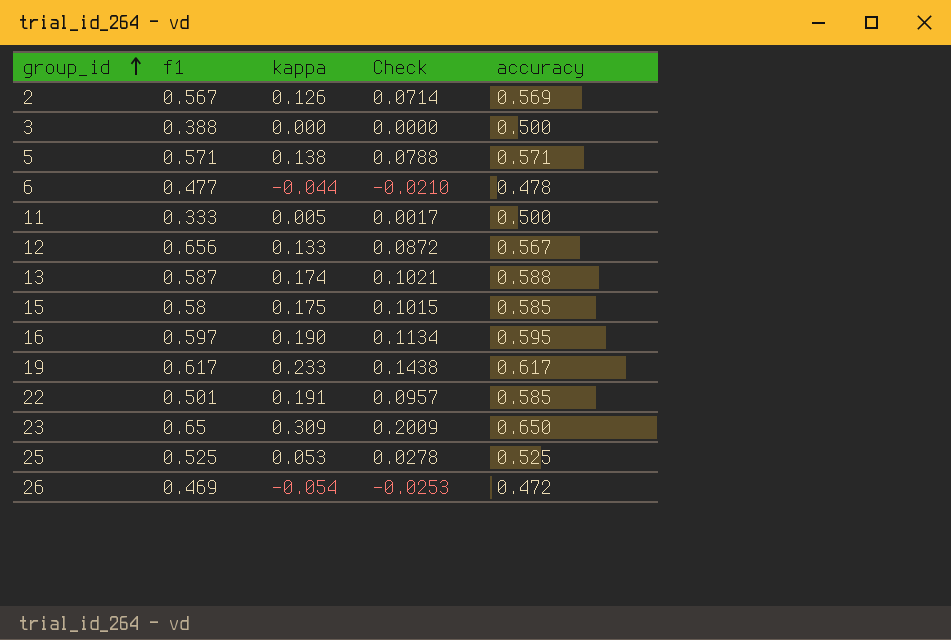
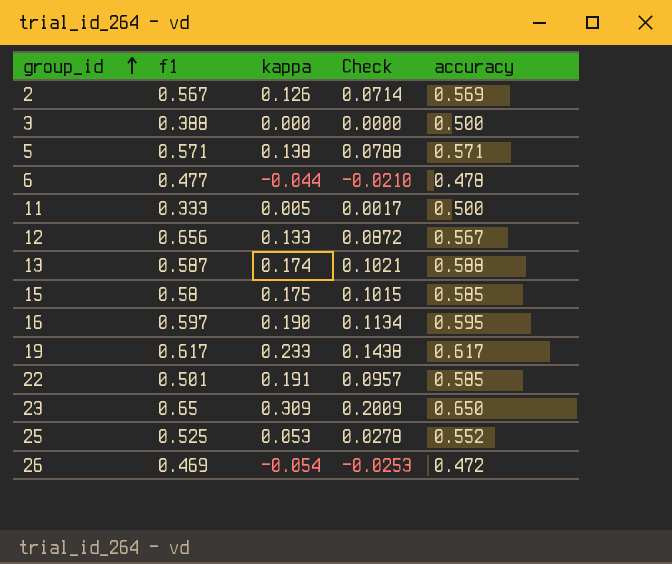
25 | accuracy: 0.525 -> 0.552

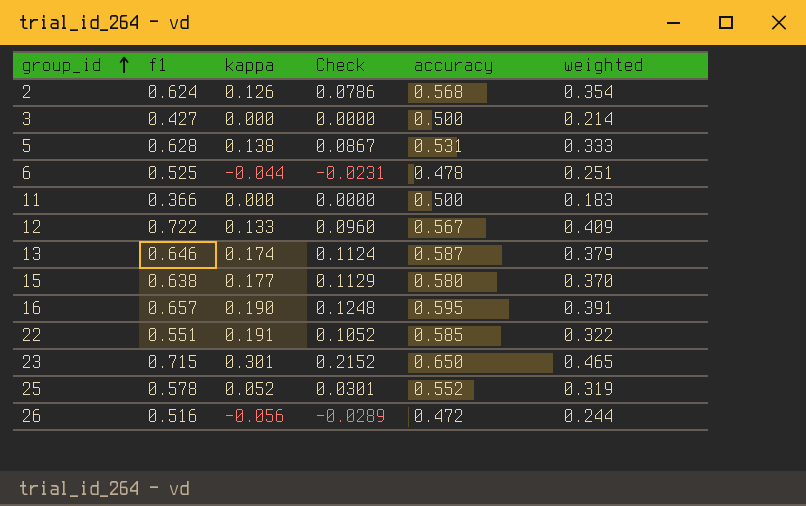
column weighted | formula: none -> [f1] * [accuracy]
row 19: 0.617 | 0.233 | 0.1438 | 0.617 -> none
2 | f1: 0.567 -> 0.624
2 | Check: 0.0714 -> 0.0786
2 | accuracy: 0.569 -> 0.568
3 | f1: 0.388 -> 0.427
5 | f1: 0.571 -> 0.628
5 | Check: 0.0788 -> 0.0867
5 | accuracy: 0.571 -> 0.531
6 | f1: 0.477 -> 0.525
6 | Check: -0.0210 -> -0.0231
11 | f1: 0.333 -> 0.366
11 | kappa: 0.005 -> 0.000
11 | Check: 0.0017 -> 0.0000
12 | f1: 0.656 -> 0.722
12 | Check: 0.0872 -> 0.0960
13 | f1: 0.587 -> 0.646
13 | Check: 0.1021 -> 0.1124
13 | accuracy: 0.588 -> 0.587
15 | f1: 0.58 -> 0.638
15 | kappa: 0.175 -> 0.177
15 | Check: 0.1015 -> 0.1129
15 | accuracy: 0.585 -> 0.580
16 | f1: 0.597 -> 0.657
16 | Check: 0.1134 -> 0.1248
22 | f1: 0.501 -> 0.551
22 | Check: 0.0957 -> 0.1052
23 | f1: 0.65 -> 0.715
23 | kappa: 0.309 -> 0.301
23 | Check: 0.2009 -> 0.2152
25 | f1: 0.525 -> 0.578
25 | kappa: 0.053 -> 0.052
25 | Check: 0.0278 -> 0.0301
26 | f1: 0.469 -> 0.516
26 | kappa: -0.054 -> -0.056
26 | Check: -0.0253 -> -0.0289

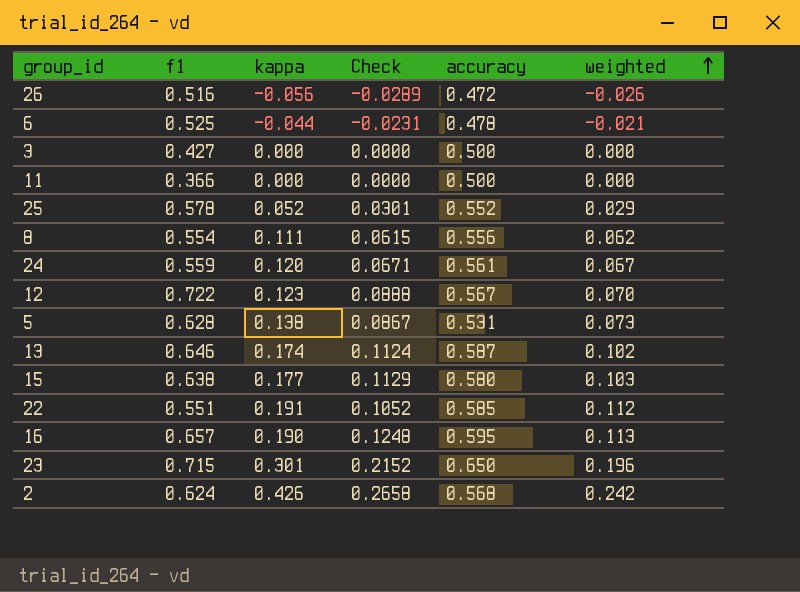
row order: group_id ascending -> weighted ascending
column weighted | formula: [f1] * [accuracy] -> [kappa] * [accuracy]
row 8: none -> 0.554 | 0.111 | 0.0615 | 0.556 | 0.062
row 24: none -> 0.559 | 0.120 | 0.0671 | 0.561 | 0.067
12 | kappa: 0.133 -> 0.123
12 | Check: 0.0960 -> 0.0888
2 | kappa: 0.126 -> 0.426
2 | Check: 0.0786 -> 0.2658

